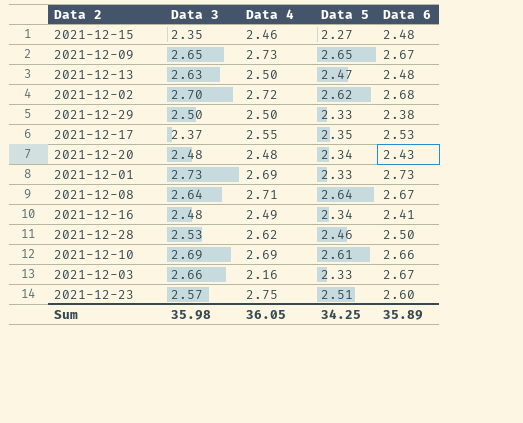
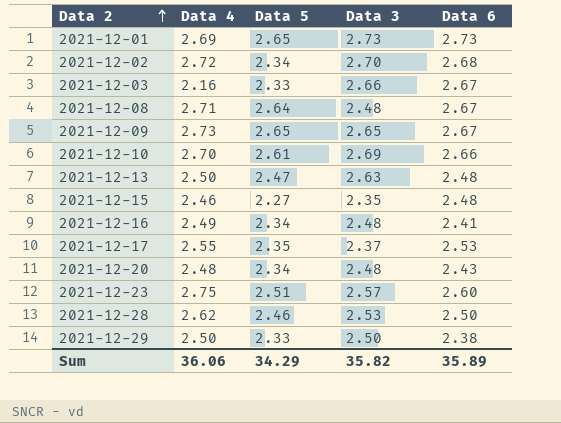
row order: none -> Data 2 ascending
column Data 3 | position: 2 -> 4
2021-12-01 | Data 5: 2.33 -> 2.65
2021-12-02 | Data 5: 2.62 -> 2.34
2021-12-08 | Data 3: 2.64 -> 2.48
2021-12-10 | Data 4: 2.69 -> 2.70
Sum | Data 4: 36.05 -> 36.06
Sum | Data 5: 34.25 -> 34.29
Sum | Data 3: 35.98 -> 35.82

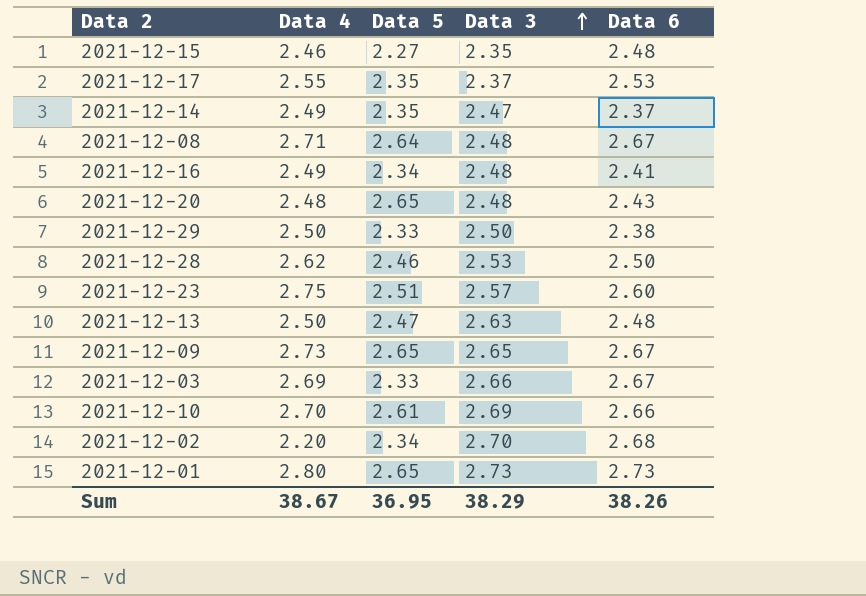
row order: Data 2 ascending -> Data 3 ascending
row 2021-12-14: none -> 2.49 | 2.35 | 2.47 | 2.37
2021-12-20 | Data 5: 2.34 -> 2.65
2021-12-03 | Data 4: 2.16 -> 2.69
2021-12-02 | Data 4: 2.72 -> 2.20
2021-12-01 | Data 4: 2.69 -> 2.80
Sum | Data 4: 36.06 -> 38.67
Sum | Data 5: 34.29 -> 36.95
Sum | Data 3: 35.82 -> 38.29
Sum | Data 6: 35.89 -> 38.26

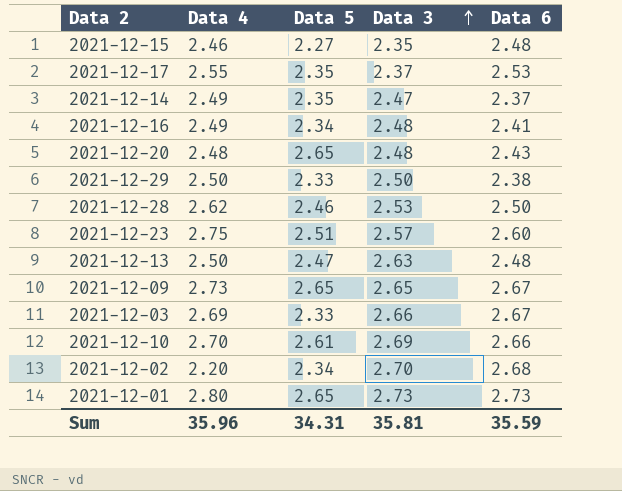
row 2021-12-08: 2.71 | 2.64 | 2.48 | 2.67 -> none
Sum | Data 4: 38.67 -> 35.96
Sum | Data 5: 36.95 -> 34.31
Sum | Data 3: 38.29 -> 35.81
Sum | Data 6: 38.26 -> 35.59

